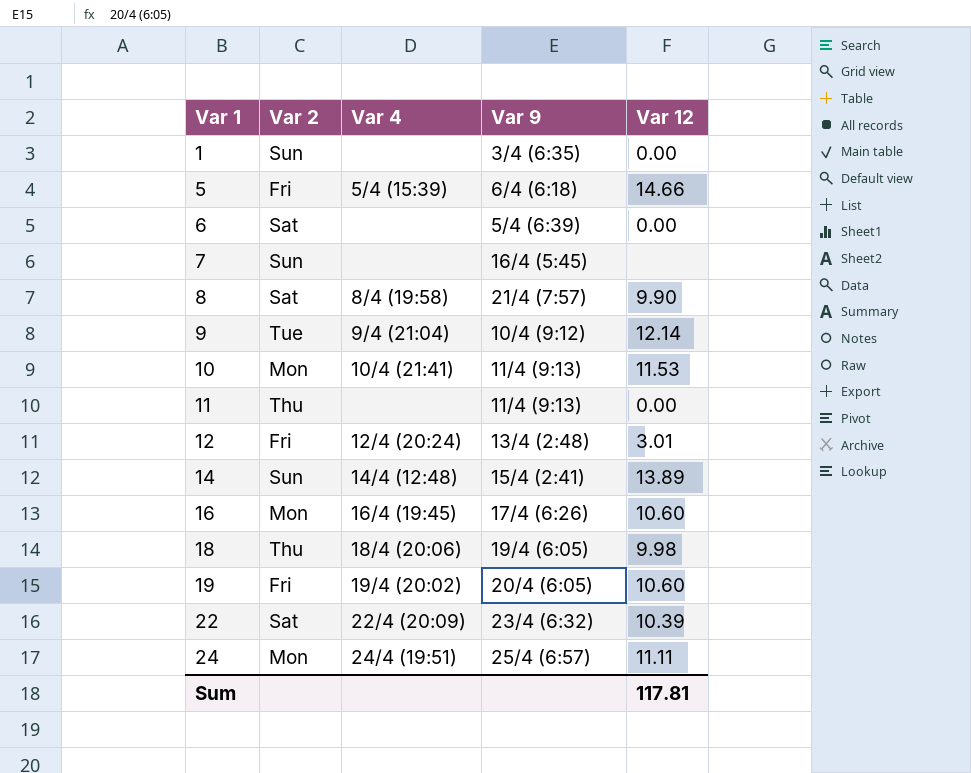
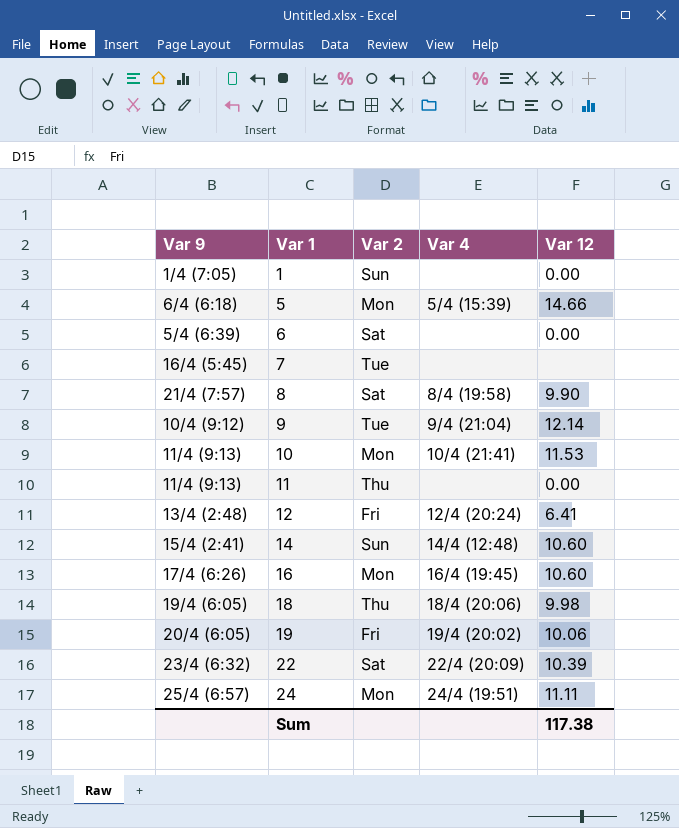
column Var 9 | position: 4 -> 1
1 | Var 9: 3/4 (6:35) -> 1/4 (7:05)
5 | Var 2: Fri -> Mon
7 | Var 2: Sun -> Tue
12 | Var 12: 3.01 -> 6.41
14 | Var 12: 13.89 -> 10.60
19 | Var 12: 10.60 -> 10.06
Sum | Var 12: 117.81 -> 117.38

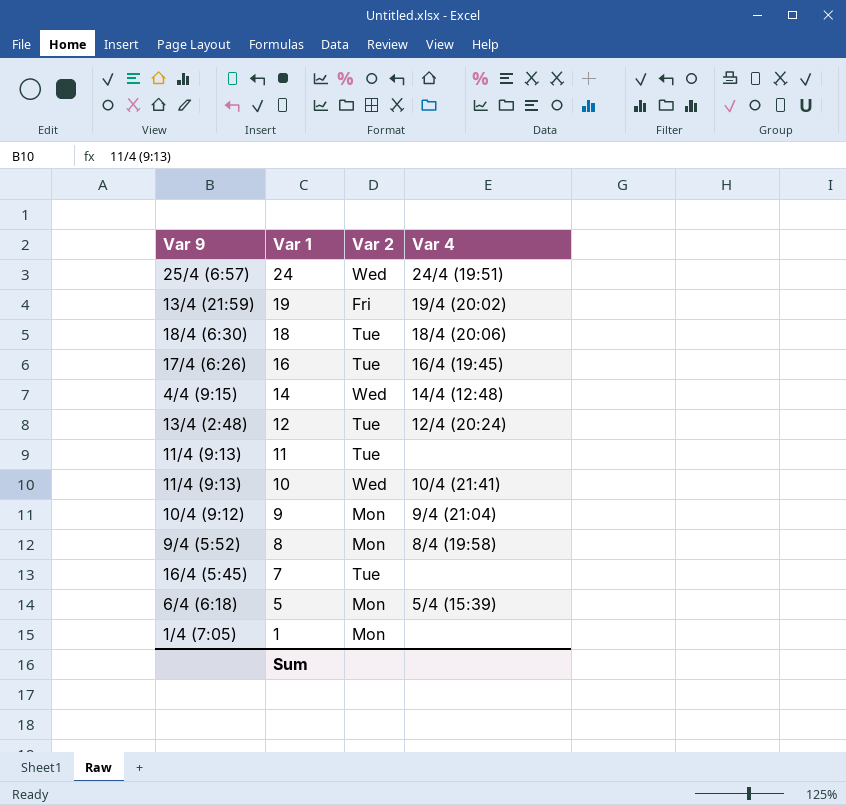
row order: Var 1 ascending -> Var 1 descending
column Var 12 | position: 5 -> none
row 6: 5/4 (6:39) | Sat | none | 0.00 -> none
row 22: 23/4 (6:32) | Sat | 22/4 (20:09) | 10.39 -> none
24 | Var 2: Mon -> Wed
19 | Var 9: 20/4 (6:05) -> 13/4 (21:59)
18 | Var 9: 19/4 (6:05) -> 18/4 (6:30)
18 | Var 2: Thu -> Tue
16 | Var 2: Mon -> Tue
14 | Var 9: 15/4 (2:41) -> 4/4 (9:15)
14 | Var 2: Sun -> Wed
12 | Var 2: Fri -> Tue
11 | Var 2: Thu -> Tue
10 | Var 2: Mon -> Wed
9 | Var 2: Tue -> Mon
8 | Var 9: 21/4 (7:57) -> 9/4 (5:52)
8 | Var 2: Sat -> Mon
1 | Var 2: Sun -> Mon

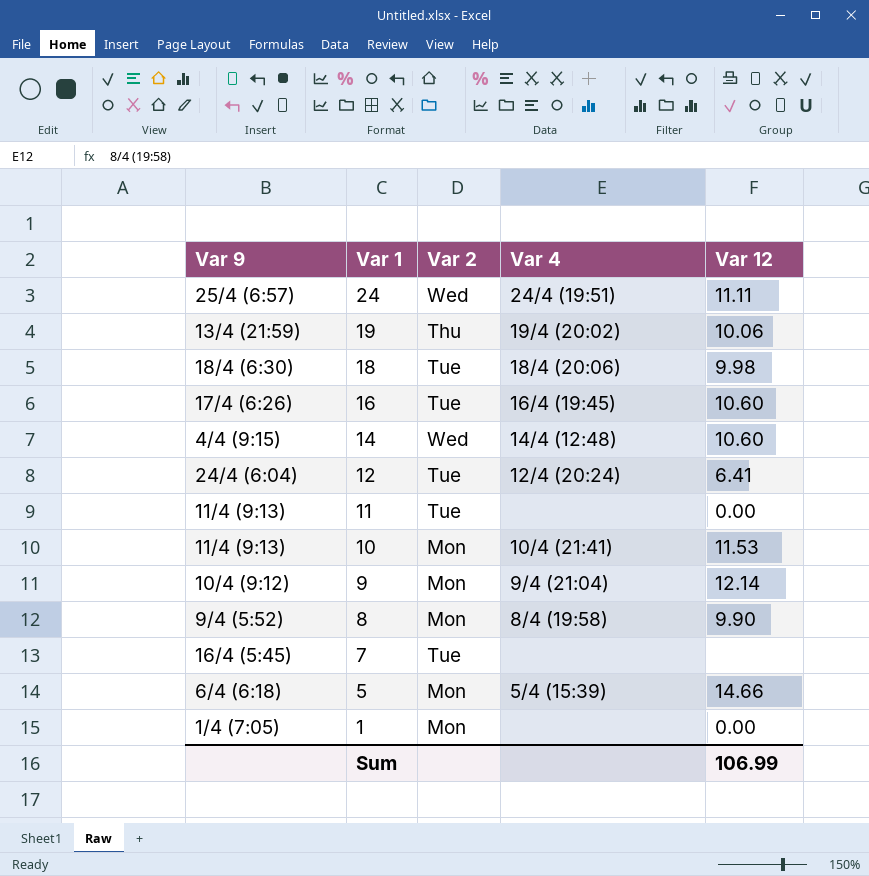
column Var 12 | position: none -> 5
19 | Var 2: Fri -> Thu
12 | Var 9: 13/4 (2:48) -> 24/4 (6:04)
10 | Var 2: Wed -> Mon

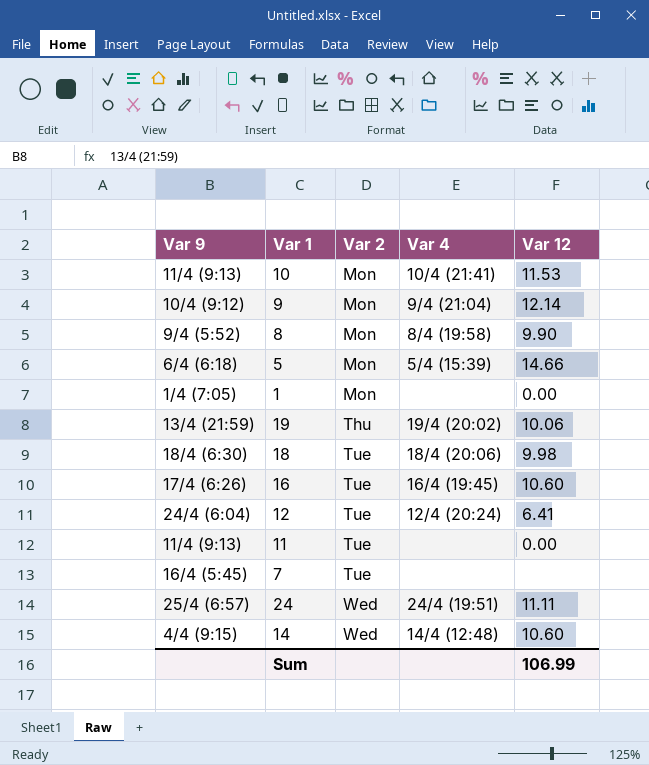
row order: Var 1 descending -> Var 2 ascending

